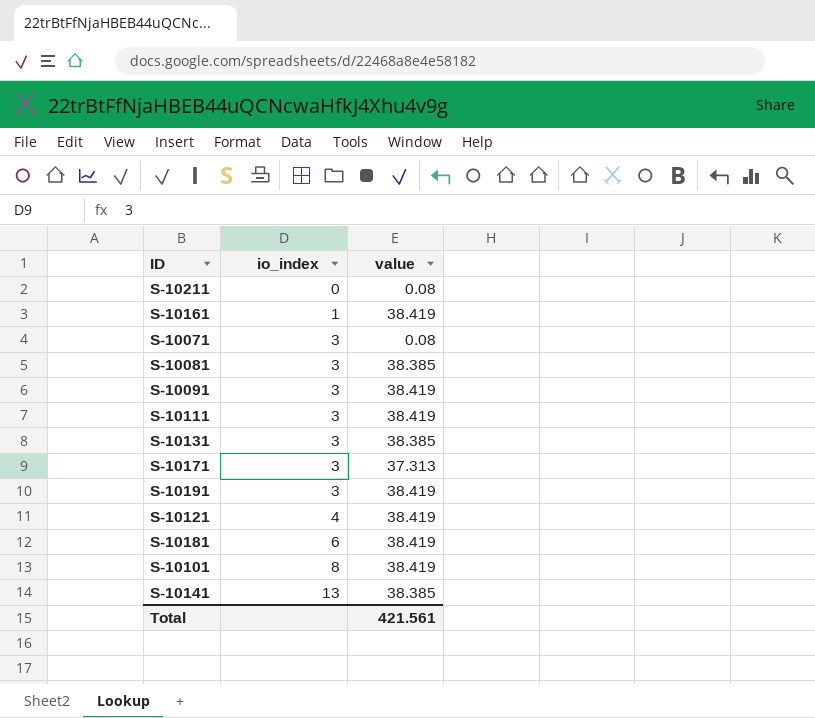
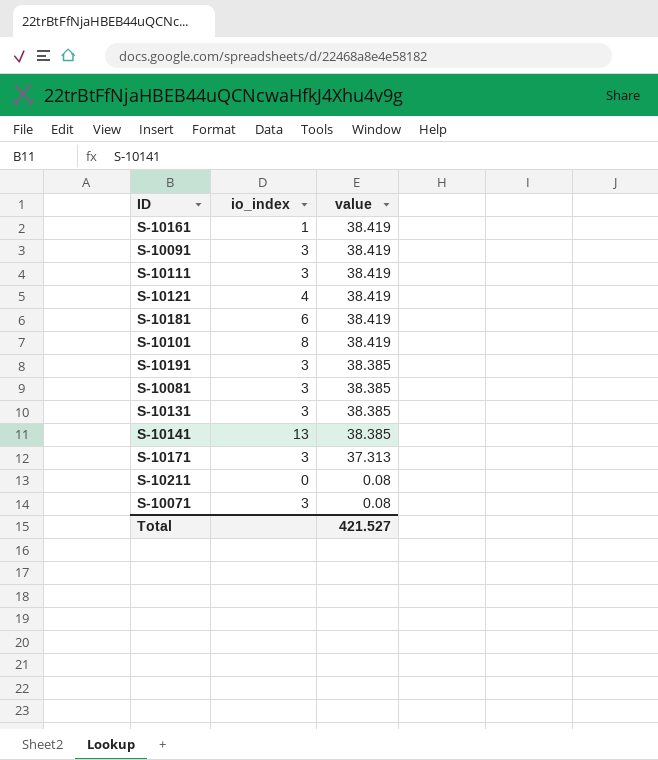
row order: io_index ascending -> value descending
S-10191 | value: 38.419 -> 38.385
Total | value: 421.561 -> 421.527

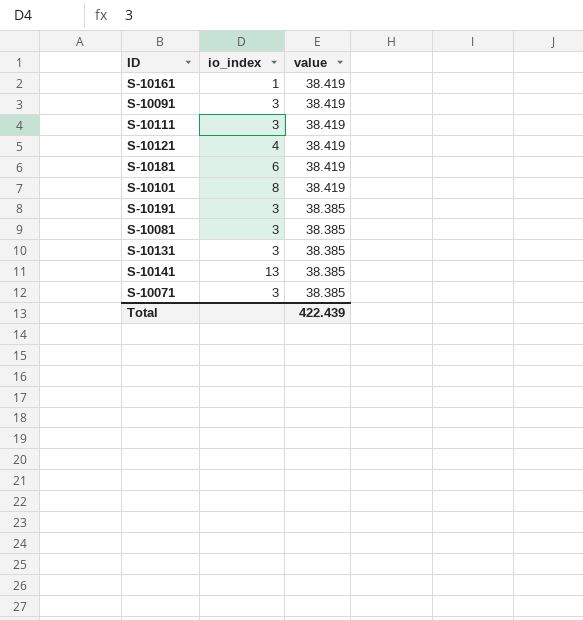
row S-10171: 3 | 37.313 -> none
row S-10211: 0 | 0.08 -> none
S-10071 | value: 0.08 -> 38.385
Total | value: 421.527 -> 422.439

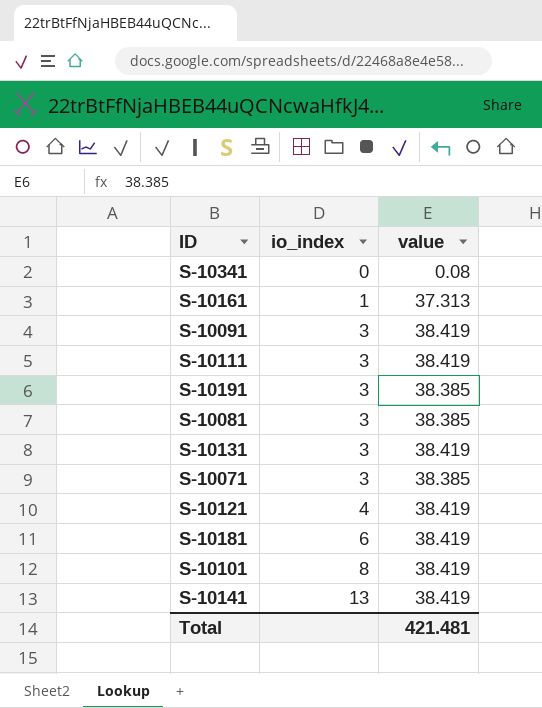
row order: value descending -> io_index ascending
row S-10341: none -> 0 | 0.08
S-10161 | value: 38.419 -> 37.313
S-10131 | value: 38.385 -> 38.419
S-10141 | value: 38.385 -> 38.419
Total | value: 422.439 -> 421.481

